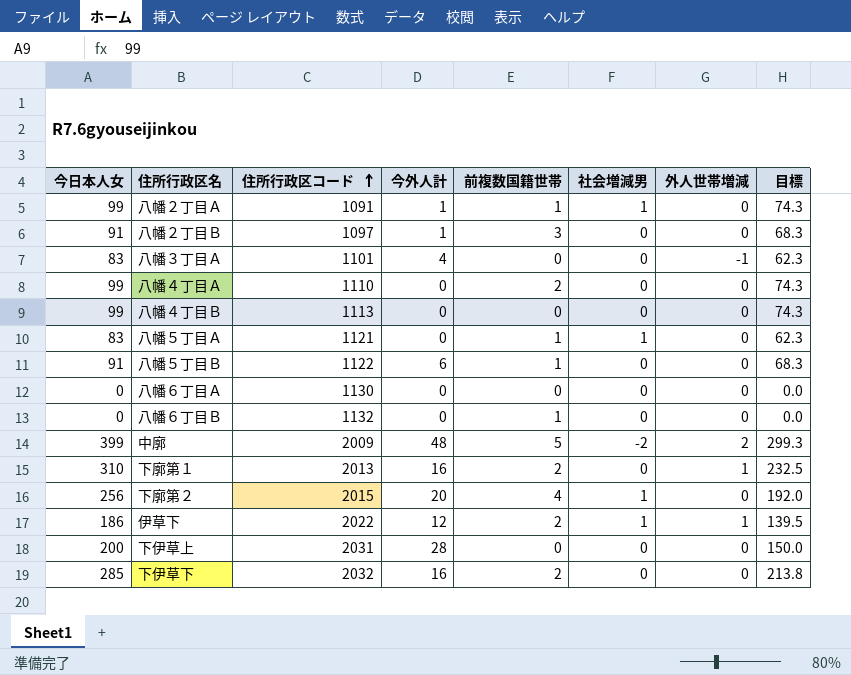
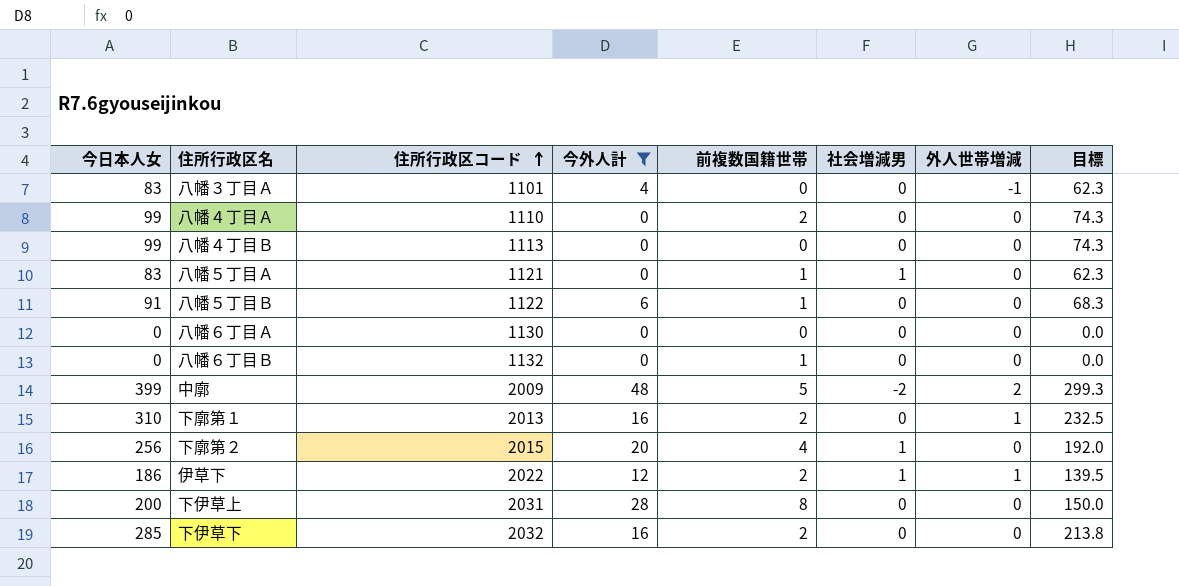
filter: none -> 今外人計 != 1
下伊草上 | 前複数国籍世帯: 0 -> 8

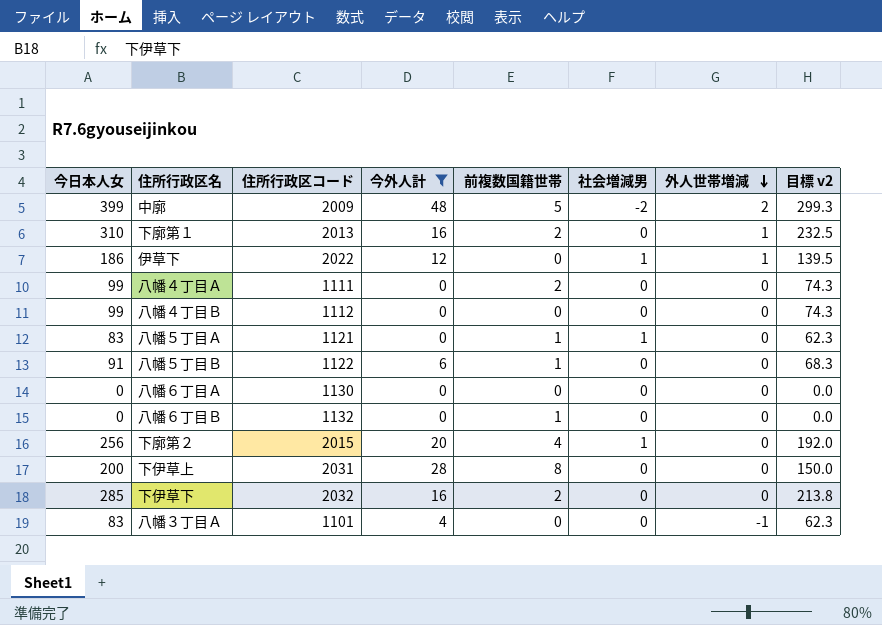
row order: 住所行政区コード ascending -> 外人世帯増減 descending
column name: 目標 -> 目標 v2
伊草下 | 前複数国籍世帯: 2 -> 0
八幡４丁目Ａ | 住所行政区コード: 1110 -> 1111
八幡４丁目Ｂ | 住所行政区コード: 1113 -> 1112

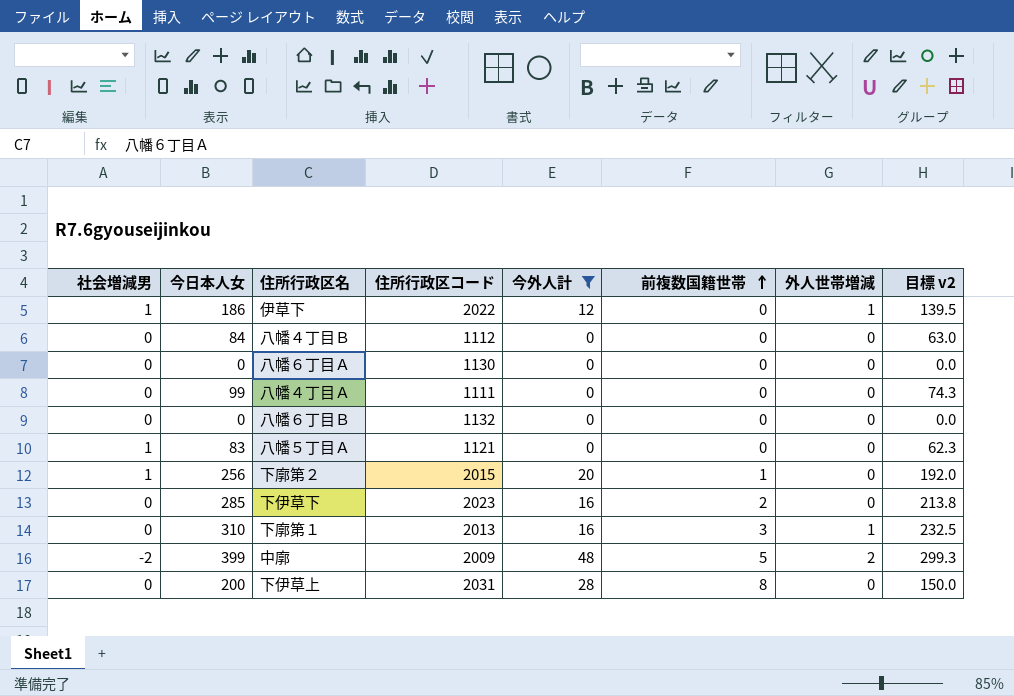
row order: 外人世帯増減 descending -> 前複数国籍世帯 ascending
column 社会増減男 | position: 6 -> 1
row 八幡５丁目Ｂ: 91 | 1122 | 6 | 1 | 0 | 0 | 68.3 -> none
row 八幡３丁目Ａ: 83 | 1101 | 4 | 0 | 0 | -1 | 62.3 -> none
八幡４丁目Ｂ | 今日本人女: 99 -> 84
八幡４丁目Ｂ | 目標 v2: 74.3 -> 63.0
八幡４丁目Ａ | 前複数国籍世帯: 2 -> 0
八幡６丁目Ｂ | 前複数国籍世帯: 1 -> 0
八幡５丁目Ａ | 前複数国籍世帯: 1 -> 0
下廓第２ | 前複数国籍世帯: 4 -> 1
下伊草下 | 住所行政区コード: 2032 -> 2023
下廓第１ | 前複数国籍世帯: 2 -> 3

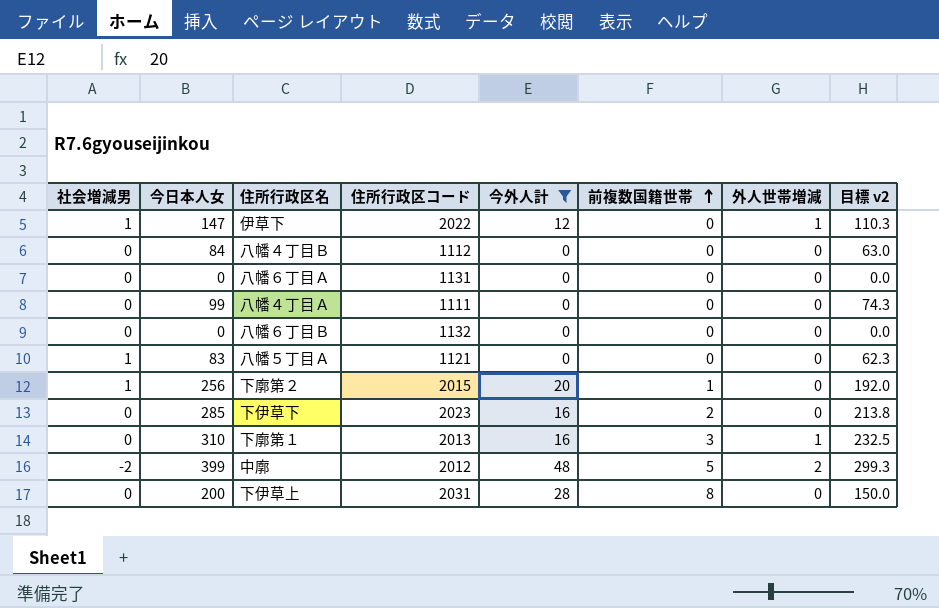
伊草下 | 今日本人女: 186 -> 147
伊草下 | 目標 v2: 139.5 -> 110.3
八幡６丁目Ａ | 住所行政区コード: 1130 -> 1131
中廓 | 住所行政区コード: 2009 -> 2012

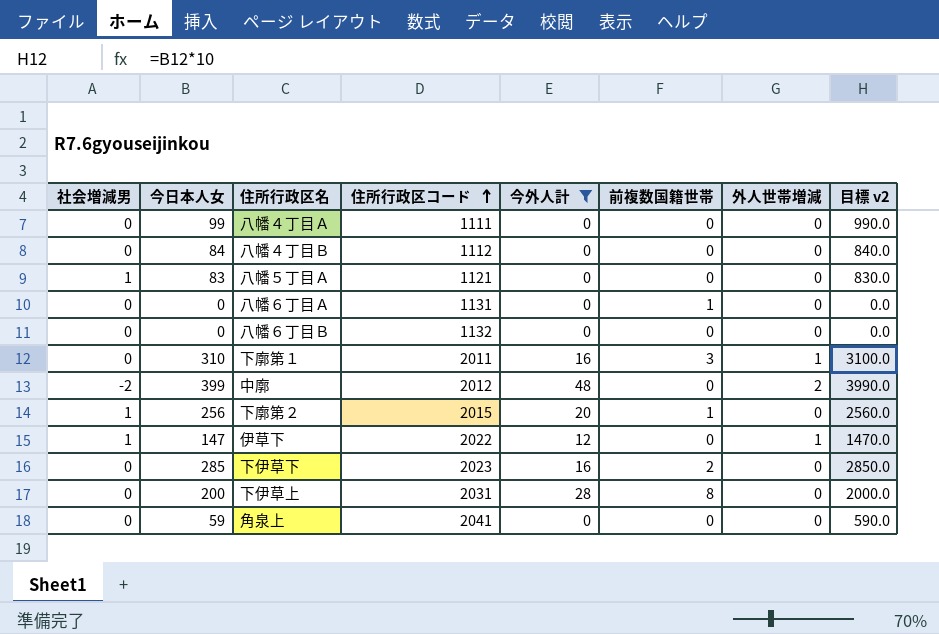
row order: 前複数国籍世帯 ascending -> 住所行政区コード ascending
column 目標 v2 | formula: [今日本人女] * 0.75 -> [今日本人女] * 10
八幡６丁目Ａ | 前複数国籍世帯: 0 -> 1
下廓第１ | 住所行政区コード: 2013 -> 2011
中廓 | 前複数国籍世帯: 5 -> 0
row 角泉上: none -> 0 | 59 | 2041 | 0 | 0 | 0 | 590.0

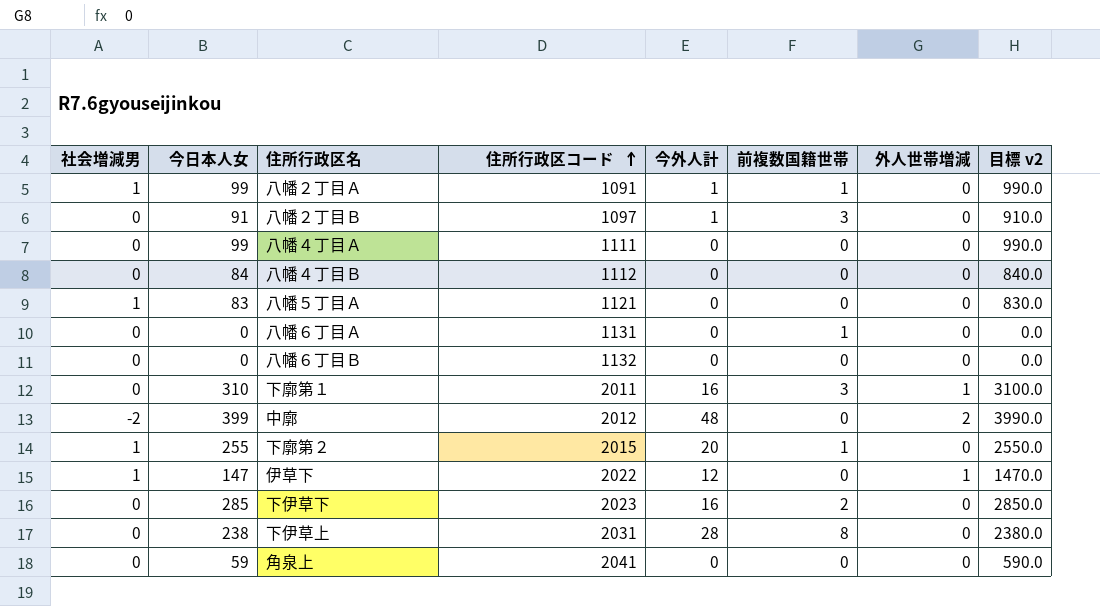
filter: 今外人計 != 1 -> none
下廓第２ | 今日本人女: 256 -> 255
下廓第２ | 目標 v2: 2560.0 -> 2550.0
下伊草上 | 今日本人女: 200 -> 238
下伊草上 | 目標 v2: 2000.0 -> 2380.0

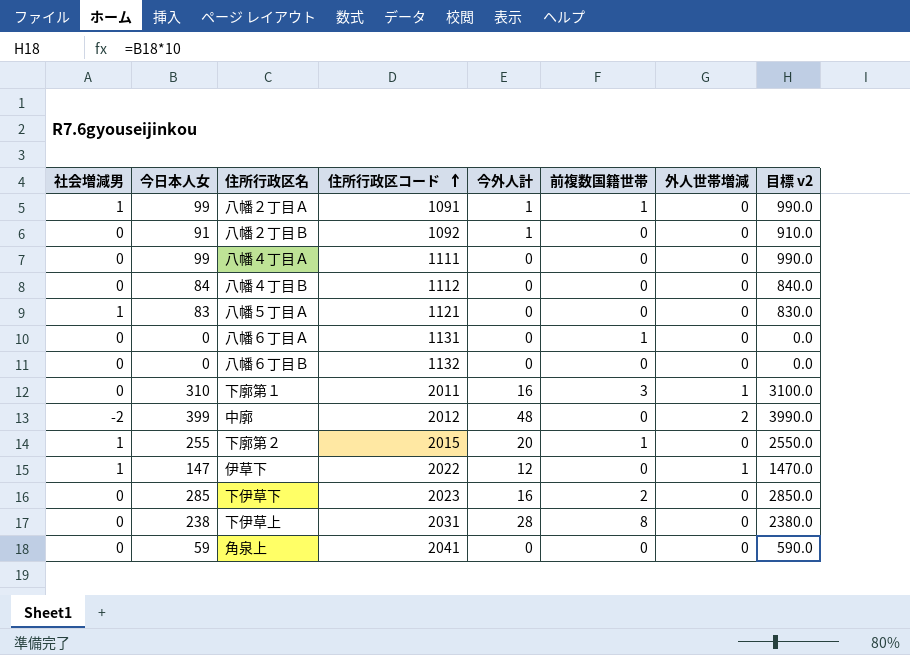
八幡２丁目Ｂ | 住所行政区コード: 1097 -> 1092
八幡２丁目Ｂ | 前複数国籍世帯: 3 -> 0

